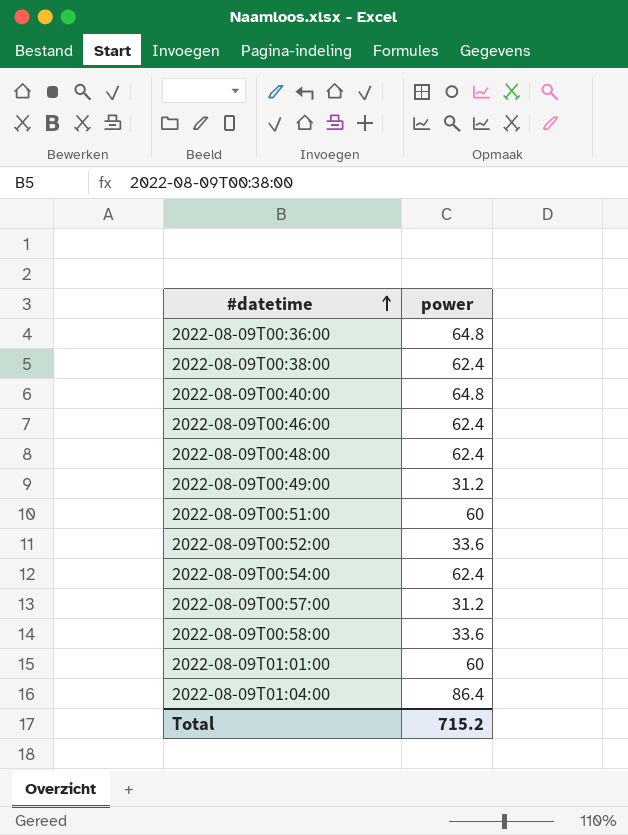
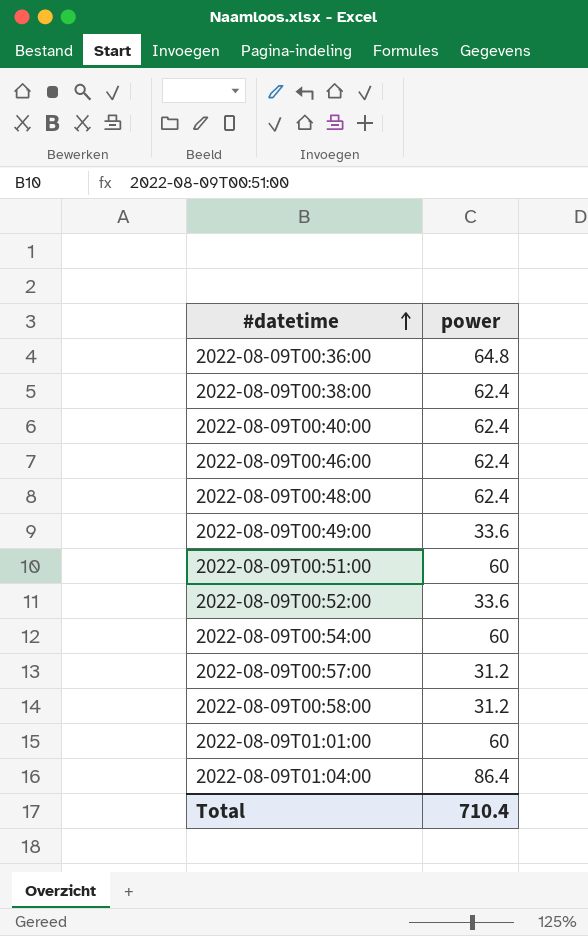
2022-08-09T00:40:00 | power: 64.8 -> 62.4
2022-08-09T00:49:00 | power: 31.2 -> 33.6
2022-08-09T00:54:00 | power: 62.4 -> 60
2022-08-09T00:58:00 | power: 33.6 -> 31.2
Total | power: 715.2 -> 710.4

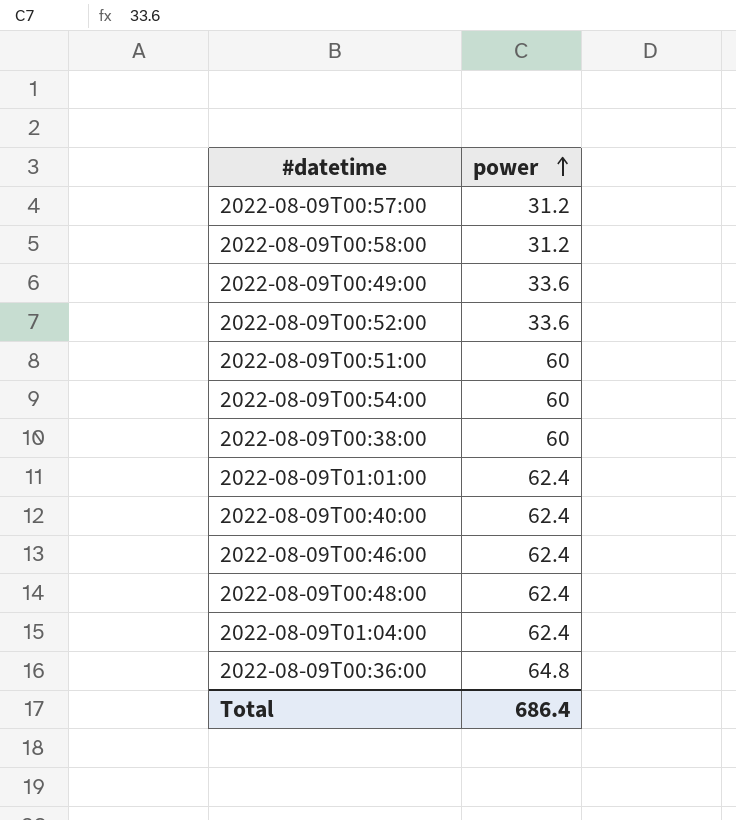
row order: #datetime ascending -> power ascending
2022-08-09T00:38:00 | power: 62.4 -> 60
2022-08-09T01:01:00 | power: 60 -> 62.4
2022-08-09T01:04:00 | power: 86.4 -> 62.4
Total | power: 710.4 -> 686.4

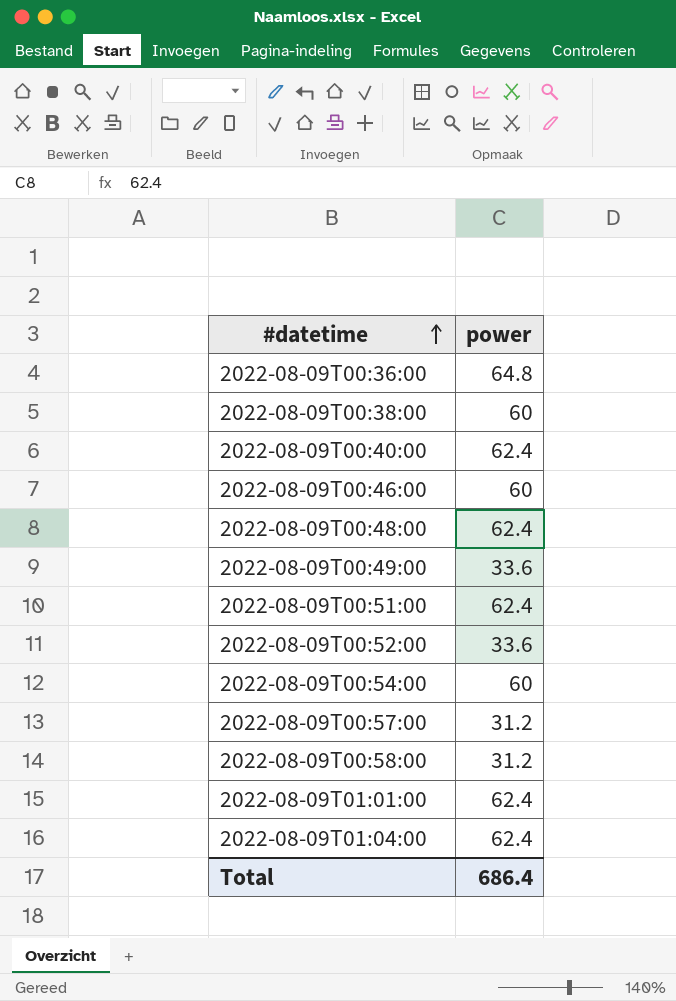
row order: power ascending -> #datetime ascending
2022-08-09T00:46:00 | power: 62.4 -> 60
2022-08-09T00:51:00 | power: 60 -> 62.4

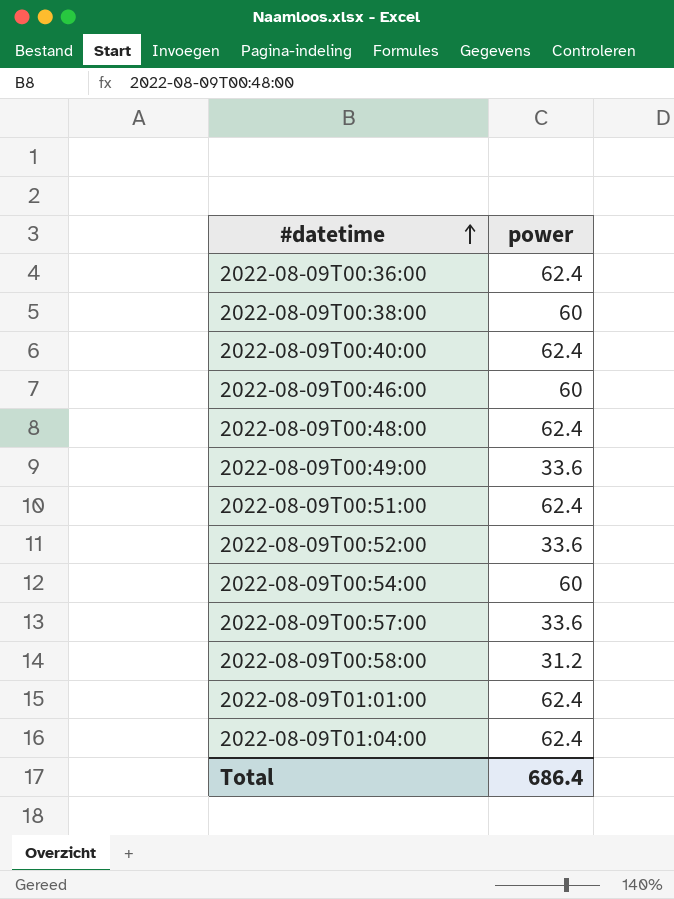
2022-08-09T00:36:00 | power: 64.8 -> 62.4
2022-08-09T00:57:00 | power: 31.2 -> 33.6

